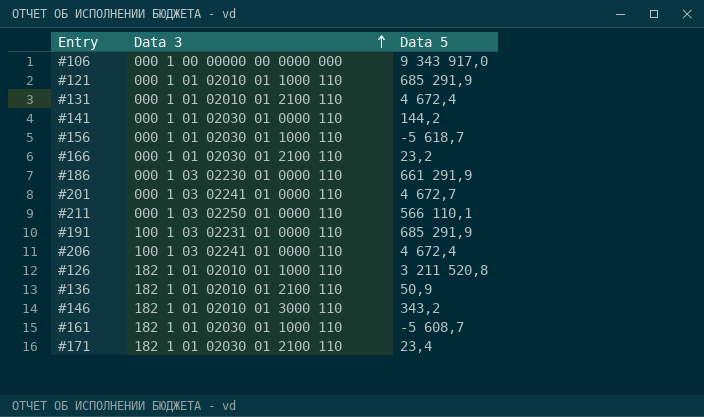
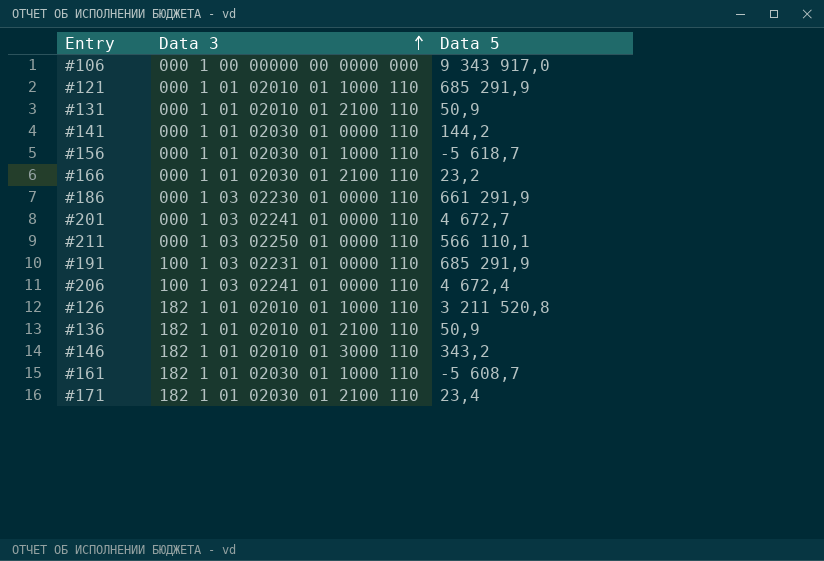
#131 | Data 5: 4 672,4 -> 50,9

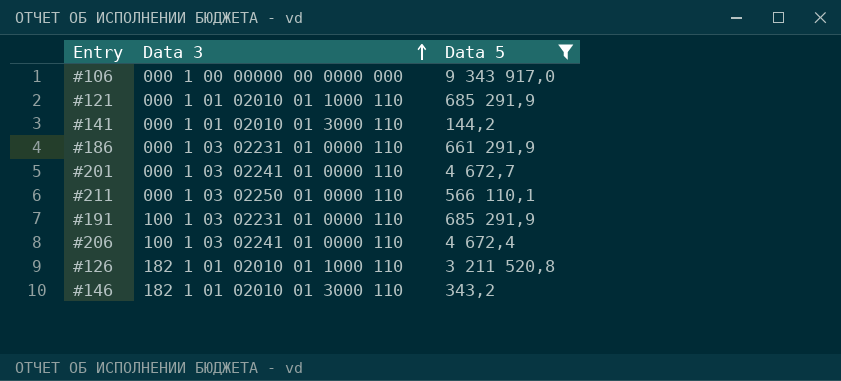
filter: none -> Data 5 >= 144,2
#141 | Data 3: 000 1 01 02030 01 0000 110 -> 000 1 01 02010 01 3000 110
#186 | Data 3: 000 1 03 02230 01 0000 110 -> 000 1 03 02231 01 0000 110

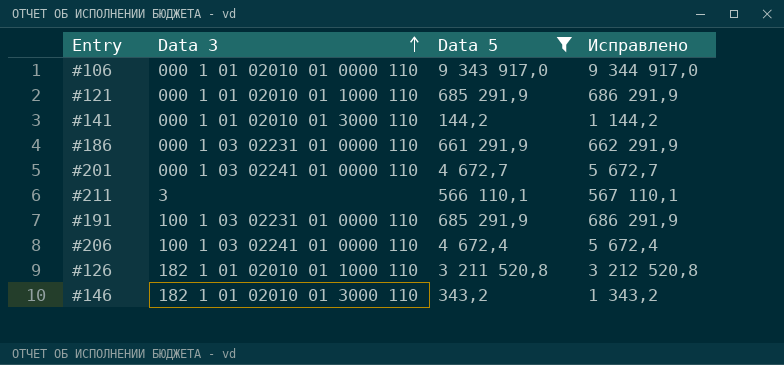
column Исправлено | formula: none -> [Data 5] + 1000
#106 | Data 3: 000 1 00 00000 00 0000 000 -> 000 1 01 02010 01 0000 110
#211 | Data 3: 000 1 03 02250 01 0000 110 -> 3

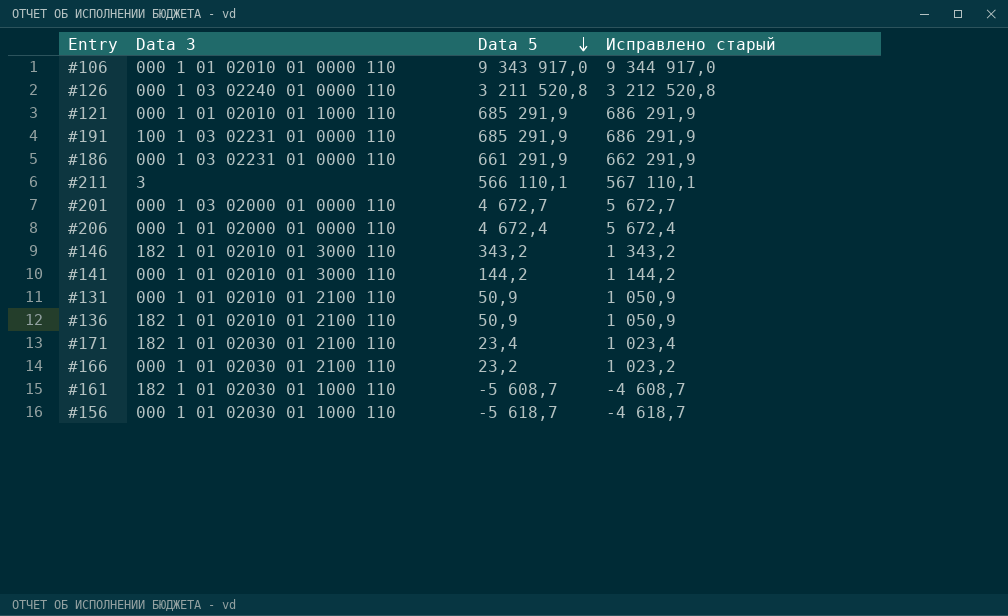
filter: Data 5 >= 144,2 -> none
row order: Data 3 ascending -> Data 5 descending
column name: Исправлено -> Исправлено старый
#126 | Data 3: 182 1 01 02010 01 1000 110 -> 000 1 03 02240 01 0000 110
#201 | Data 3: 000 1 03 02241 01 0000 110 -> 000 1 03 02000 01 0000 110
#206 | Data 3: 100 1 03 02241 01 0000 110 -> 000 1 01 02000 01 0000 110

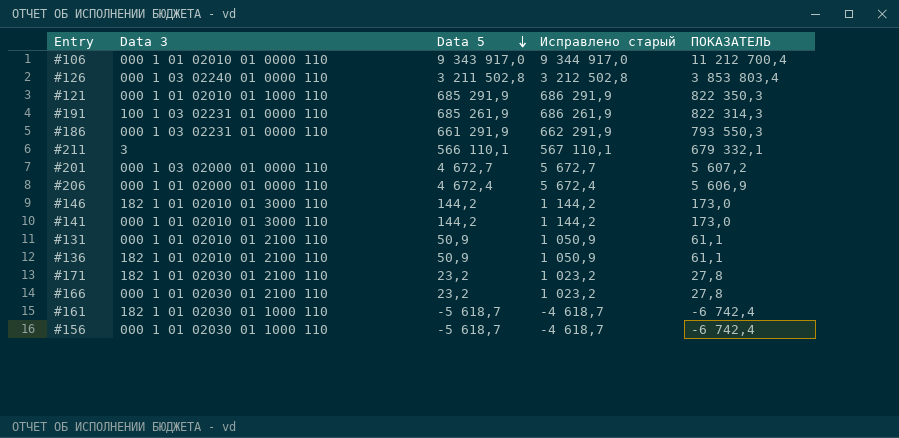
column ПОКАЗАТЕЛЬ | formula: none -> [Data 5] * 1,2
#126 | Data 5: 3 211 520,8 -> 3 211 502,8
#126 | Исправлено старый: 3 212 520,8 -> 3 212 502,8
#191 | Data 5: 685 291,9 -> 685 261,9
#191 | Исправлено старый: 686 291,9 -> 686 261,9
#146 | Data 5: 343,2 -> 144,2
#146 | Исправлено старый: 1 343,2 -> 1 144,2
#171 | Data 5: 23,4 -> 23,2
#171 | Исправлено старый: 1 023,4 -> 1 023,2
#161 | Data 5: -5 608,7 -> -5 618,7
#161 | Исправлено старый: -4 608,7 -> -4 618,7

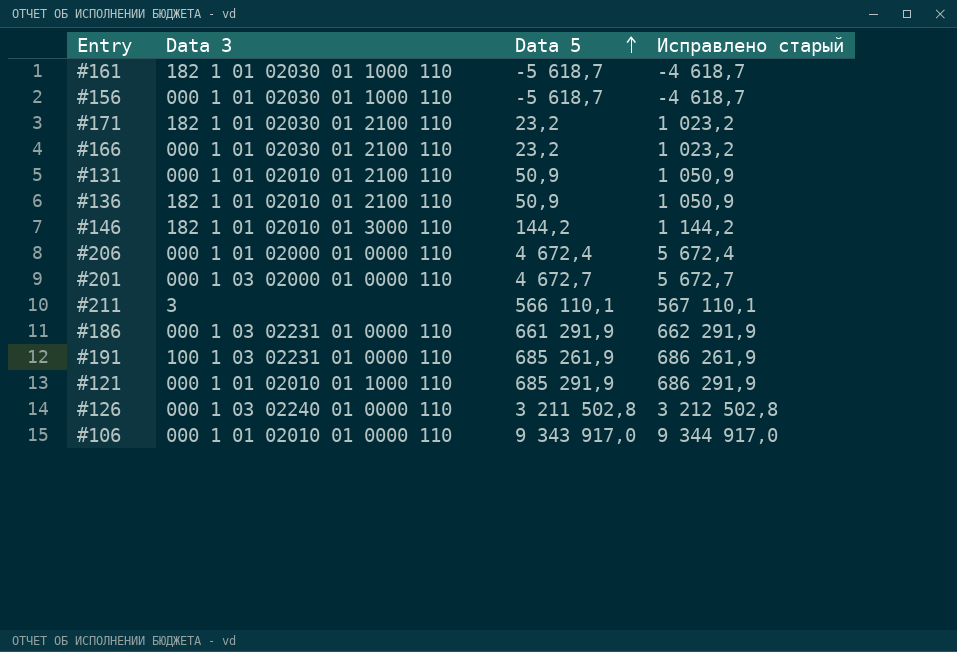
row order: Data 5 descending -> Data 5 ascending
column ПОКАЗАТЕЛЬ | formula: [Data 5] * 1,2 -> none
row #141: 000 1 01 02010 01 3000 110 | 144,2 | 1 144,2 | 173,0 -> none

